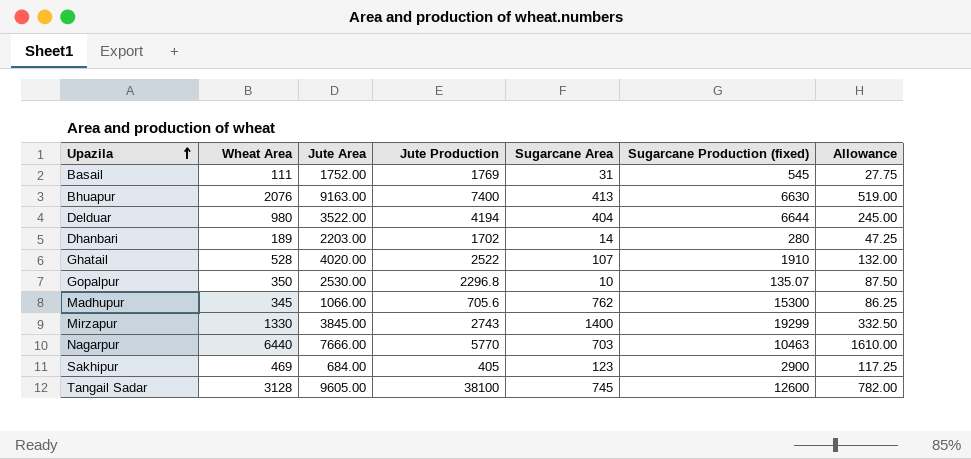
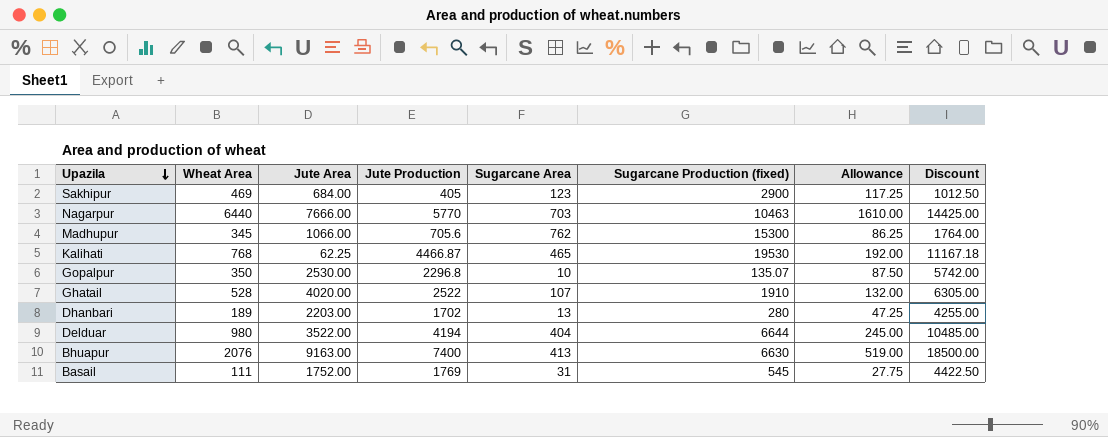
row order: Upazila ascending -> Upazila descending
column Discount | formula: none -> [Jute Production] * 2.5
row Mirzapur: 1330 | 3845.00 | 2743 | 1400 | 19299 | 332.50 -> none
row Tangail Sadar: 3128 | 9605.00 | 38100 | 745 | 12600 | 782.00 -> none
row Kalihati: none -> 768 | 62.25 | 4466.87 | 465 | 19530 | 192.00 | 11167.18
Dhanbari | Sugarcane Area: 14 -> 13

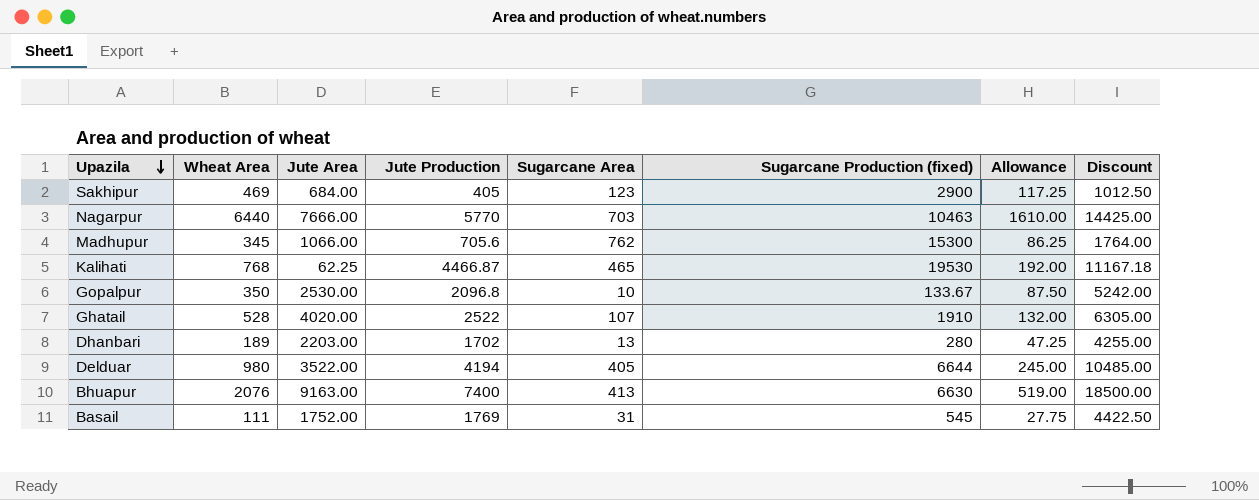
Gopalpur | Jute Production: 2296.8 -> 2096.8
Gopalpur | Sugarcane Production (fixed): 135.07 -> 133.67
Gopalpur | Discount: 5742.00 -> 5242.00
Delduar | Sugarcane Area: 404 -> 405

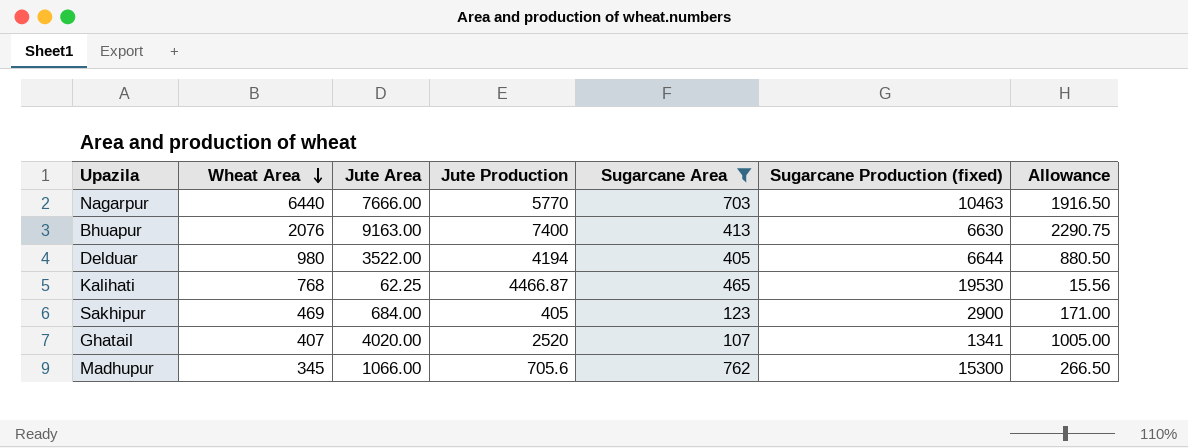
filter: none -> Sugarcane Area >= 107
row order: Upazila descending -> Wheat Area descending
column Discount | formula: [Jute Production] * 2.5 -> none
column Allowance | formula: [Wheat Area] * 0.25 -> [Jute Area] * 0.25
Ghatail | Wheat Area: 528 -> 407
Ghatail | Jute Production: 2522 -> 2520
Ghatail | Sugarcane Production (fixed): 1910 -> 1341

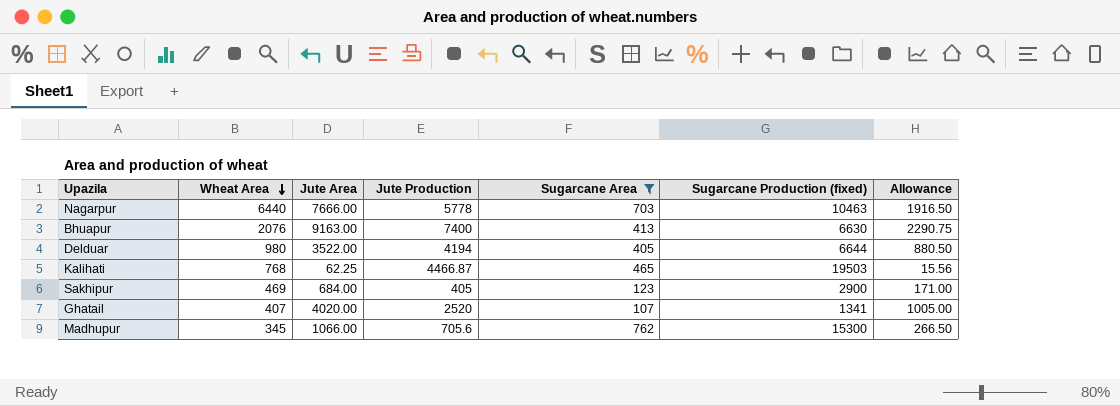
Nagarpur | Jute Production: 5770 -> 5778
Kalihati | Sugarcane Production (fixed): 19530 -> 19503

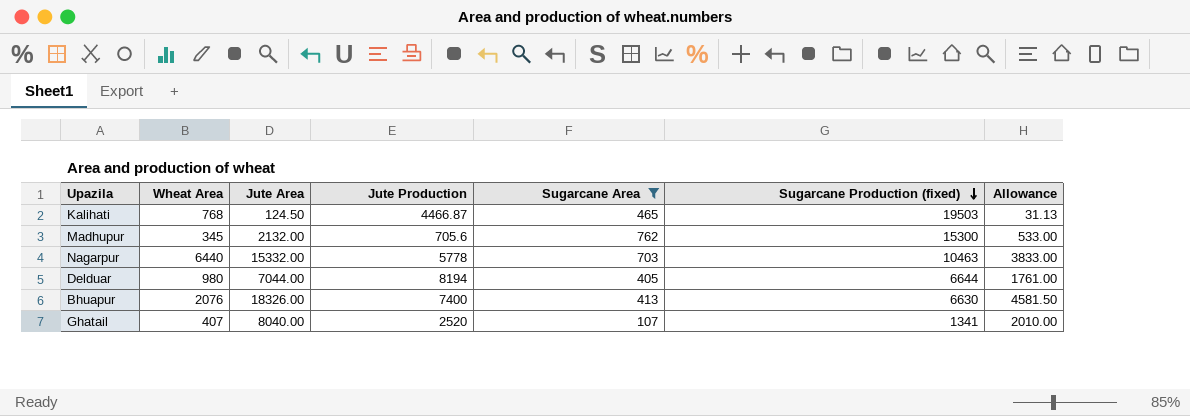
row order: Wheat Area descending -> Sugarcane Production (fixed) descending
row Sakhipur: 469 | 684.00 | 405 | 123 | 2900 | 171.00 -> none
Kalihati | Jute Area: 62.25 -> 124.50
Kalihati | Allowance: 15.56 -> 31.13
Madhupur | Jute Area: 1066.00 -> 2132.00
Madhupur | Allowance: 266.50 -> 533.00
Nagarpur | Jute Area: 7666.00 -> 15332.00
Nagarpur | Allowance: 1916.50 -> 3833.00
Delduar | Jute Area: 3522.00 -> 7044.00
Delduar | Jute Production: 4194 -> 8194
Delduar | Allowance: 880.50 -> 1761.00
Bhuapur | Jute Area: 9163.00 -> 18326.00
Bhuapur | Allowance: 2290.75 -> 4581.50
Ghatail | Jute Area: 4020.00 -> 8040.00
Ghatail | Allowance: 1005.00 -> 2010.00

